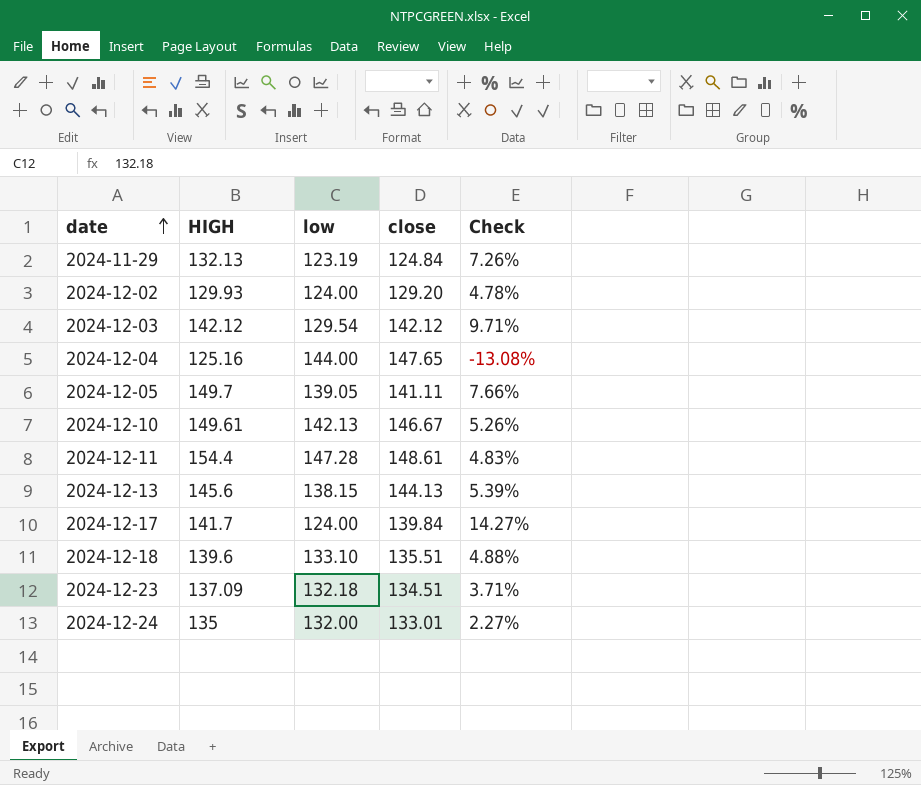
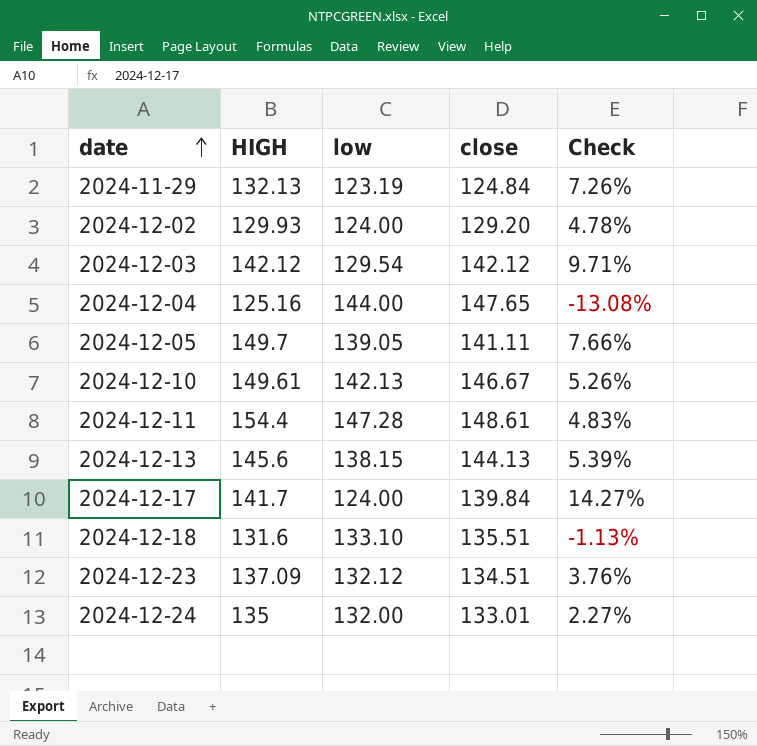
2024-12-18 | HIGH: 139.6 -> 131.6
2024-12-18 | Check: 4.88% -> -1.13%
2024-12-23 | low: 132.18 -> 132.12
2024-12-23 | Check: 3.71% -> 3.76%

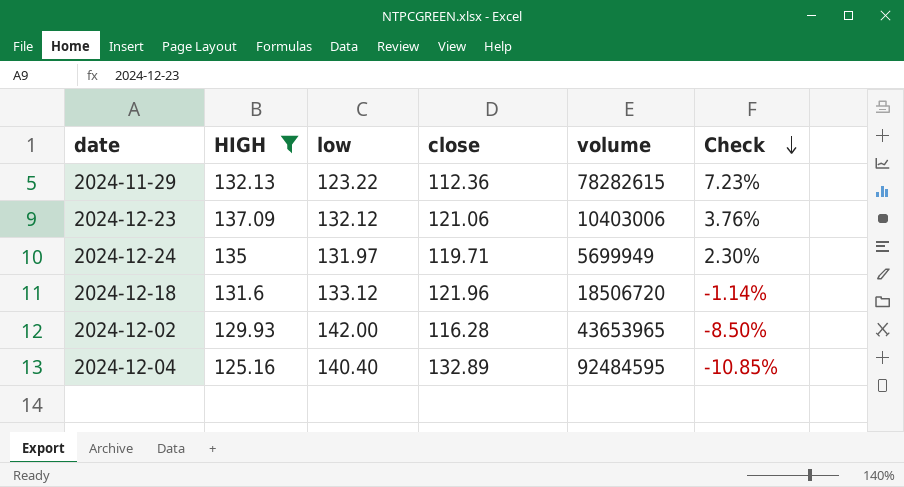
filter: none -> HIGH <= 137.09
row order: date ascending -> Check descending
column volume | position: none -> 5
2024-11-29 | low: 123.19 -> 123.22
2024-11-29 | close: 124.84 -> 112.36
2024-11-29 | Check: 7.26% -> 7.23%
2024-12-23 | close: 134.51 -> 121.06
2024-12-24 | low: 132.00 -> 131.97
2024-12-24 | close: 133.01 -> 119.71
2024-12-24 | Check: 2.27% -> 2.30%
2024-12-18 | low: 133.10 -> 133.12
2024-12-18 | close: 135.51 -> 121.96
2024-12-18 | Check: -1.13% -> -1.14%
2024-12-02 | low: 124.00 -> 142.00
2024-12-02 | close: 129.20 -> 116.28
2024-12-02 | Check: 4.78% -> -8.50%
2024-12-04 | low: 144.00 -> 140.40
2024-12-04 | close: 147.65 -> 132.89
2024-12-04 | Check: -13.08% -> -10.85%

